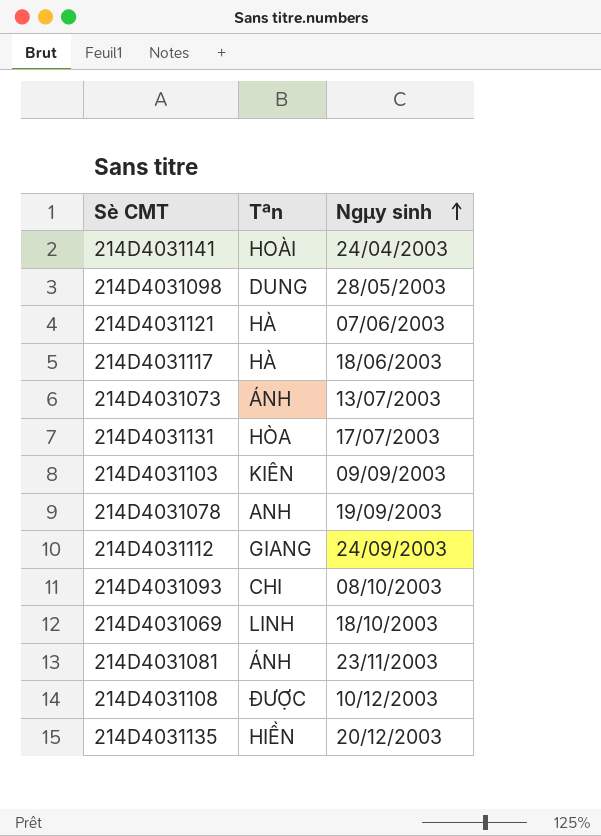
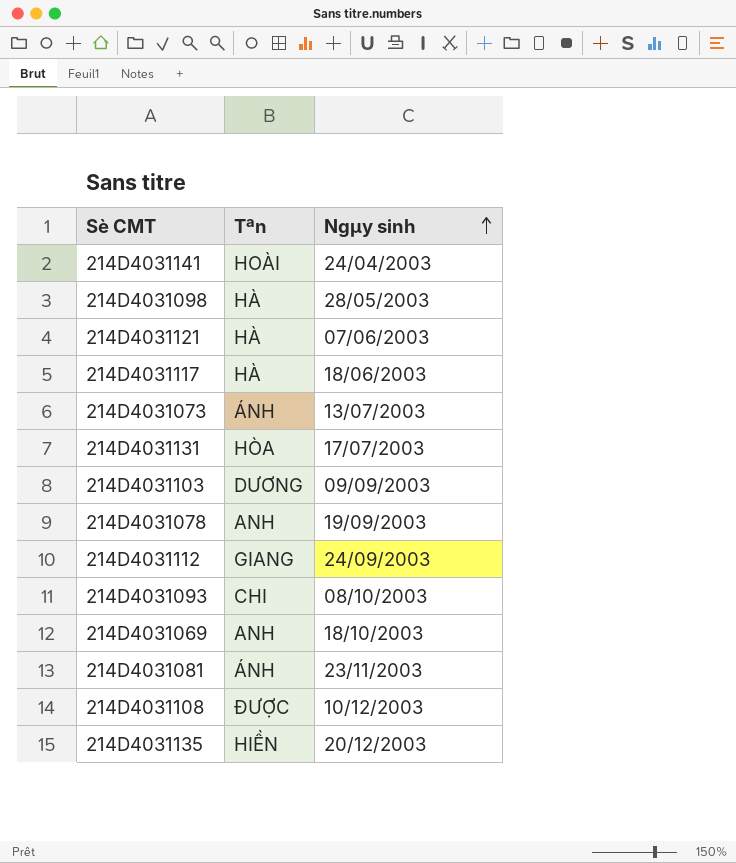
214D4031098 | Tªn: DUNG -> HÀ
214D4031103 | Tªn: KIÊN -> DƯƠNG
214D4031069 | Tªn: LINH -> ANH

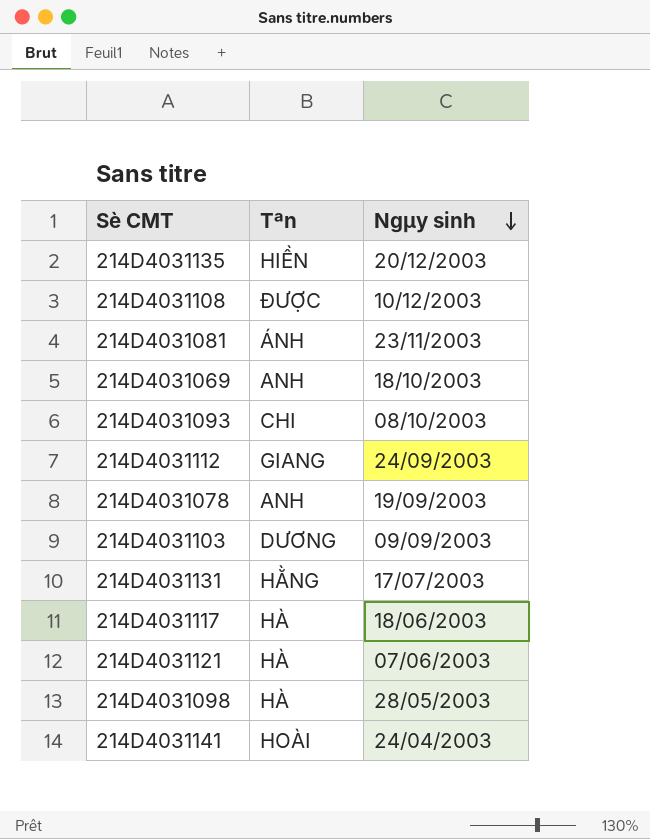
row order: Ngµy sinh ascending -> Ngµy sinh descending
row 214D4031073: ÁNH | 13/07/2003 -> none
214D4031131 | Tªn: HÒA -> HẰNG

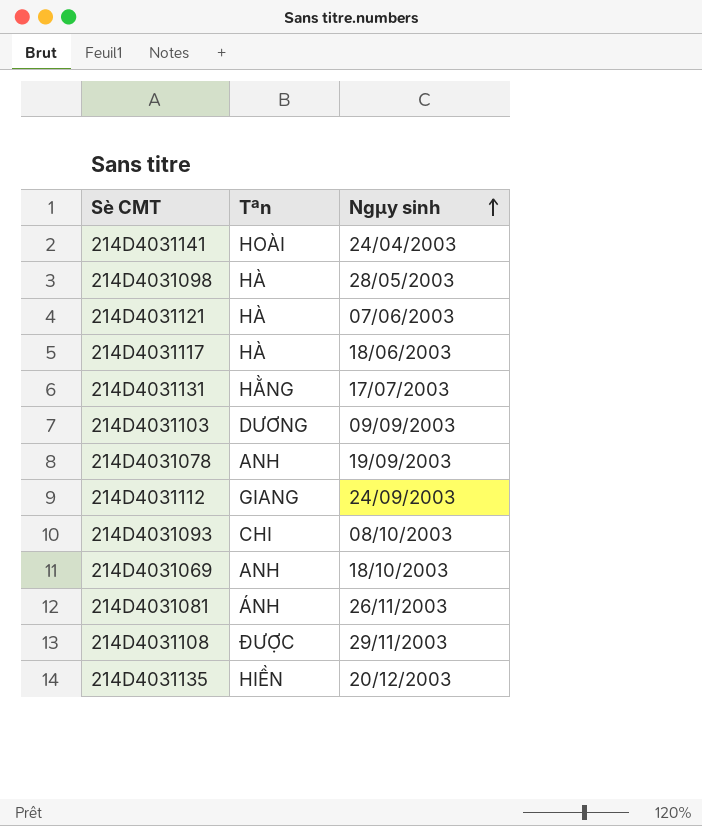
row order: Ngµy sinh descending -> Ngµy sinh ascending
214D4031081 | Ngµy sinh: 23/11/2003 -> 26/11/2003
214D4031108 | Ngµy sinh: 10/12/2003 -> 29/11/2003

